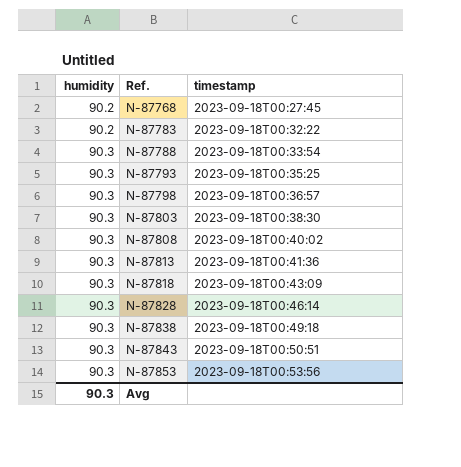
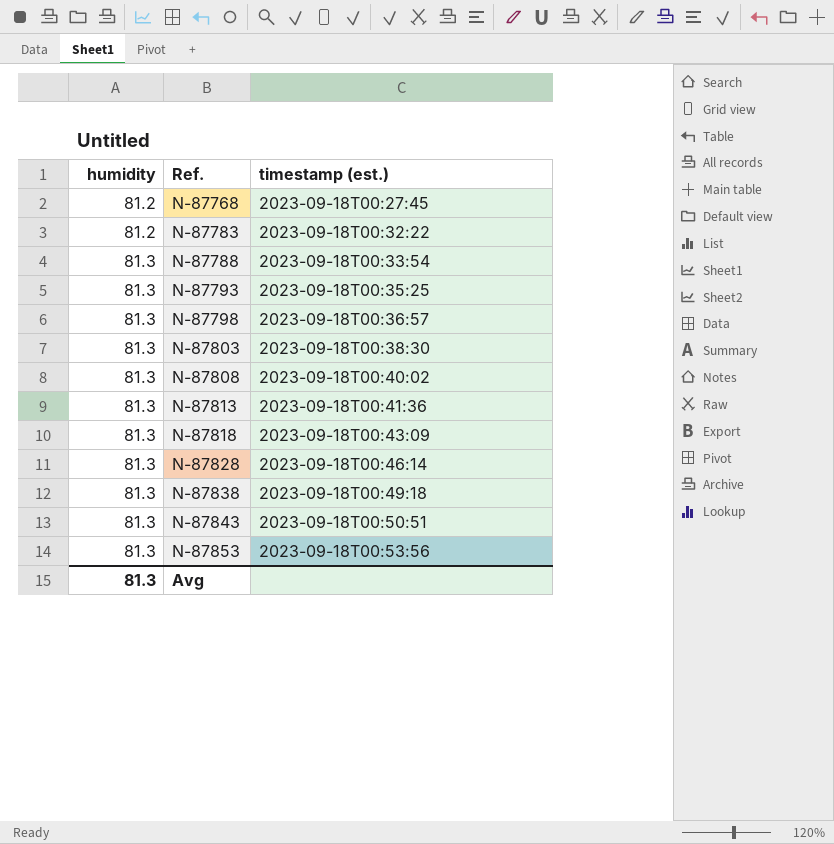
column name: timestamp -> timestamp (est.)
N-87768 | humidity: 90.2 -> 81.2
N-87783 | humidity: 90.2 -> 81.2
N-87788 | humidity: 90.3 -> 81.3
N-87793 | humidity: 90.3 -> 81.3
N-87798 | humidity: 90.3 -> 81.3
N-87803 | humidity: 90.3 -> 81.3
N-87808 | humidity: 90.3 -> 81.3
N-87813 | humidity: 90.3 -> 81.3
N-87818 | humidity: 90.3 -> 81.3
N-87828 | humidity: 90.3 -> 81.3
N-87838 | humidity: 90.3 -> 81.3
N-87843 | humidity: 90.3 -> 81.3
N-87853 | humidity: 90.3 -> 81.3
Avg | humidity: 90.3 -> 81.3

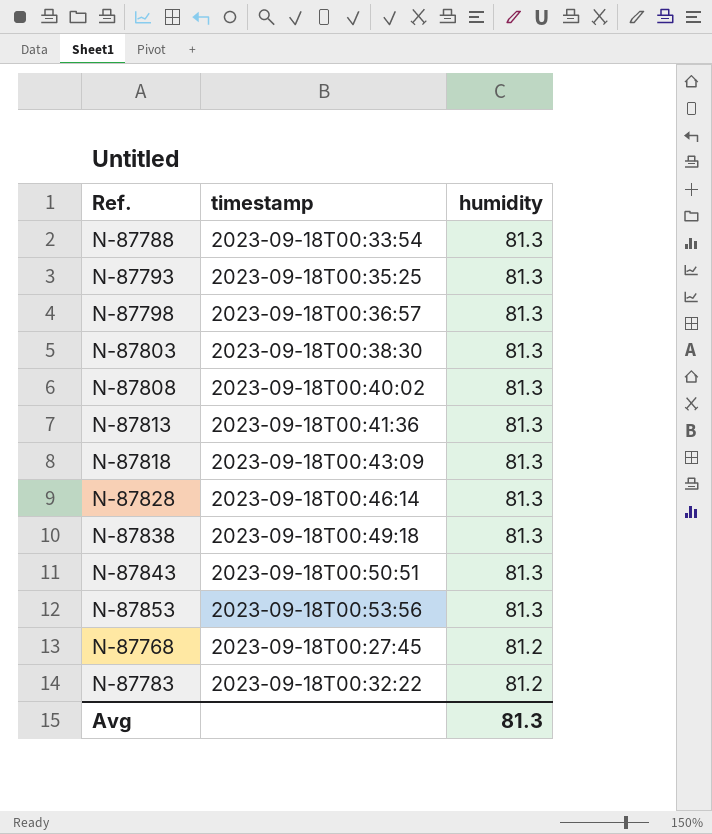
row order: humidity ascending -> humidity descending
column name: timestamp (est.) -> timestamp
column humidity | position: 1 -> 3

